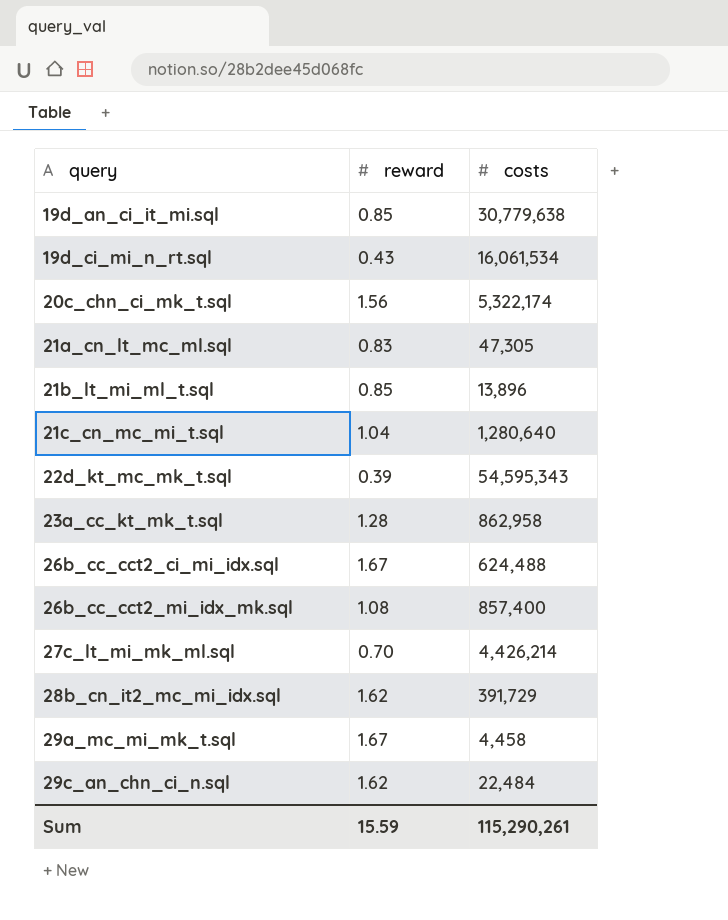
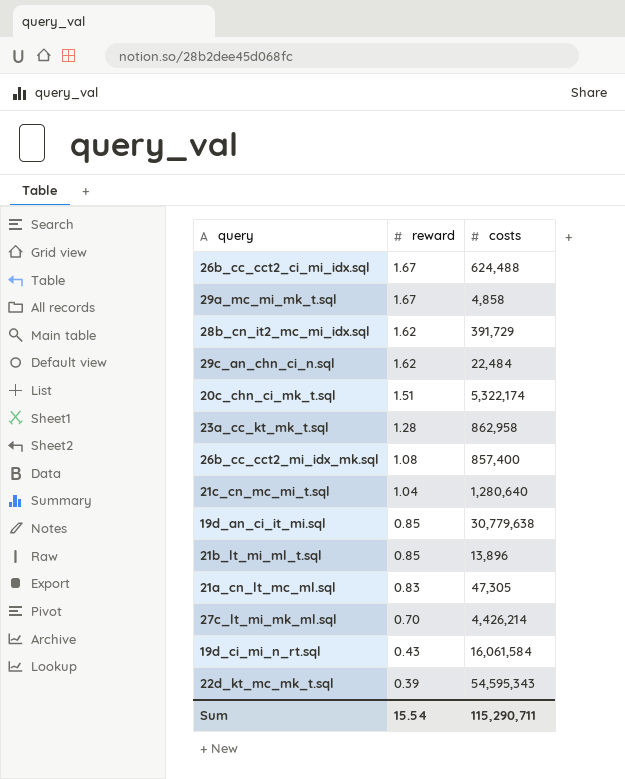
row order: query ascending -> reward descending
29a_mc_mi_mk_t.sql | costs: 4,458 -> 4,858
20c_chn_ci_mk_t.sql | reward: 1.56 -> 1.51
19d_ci_mi_n_rt.sql | costs: 16,061,534 -> 16,061,584
Sum | reward: 15.59 -> 15.54
Sum | costs: 115,290,261 -> 115,290,711

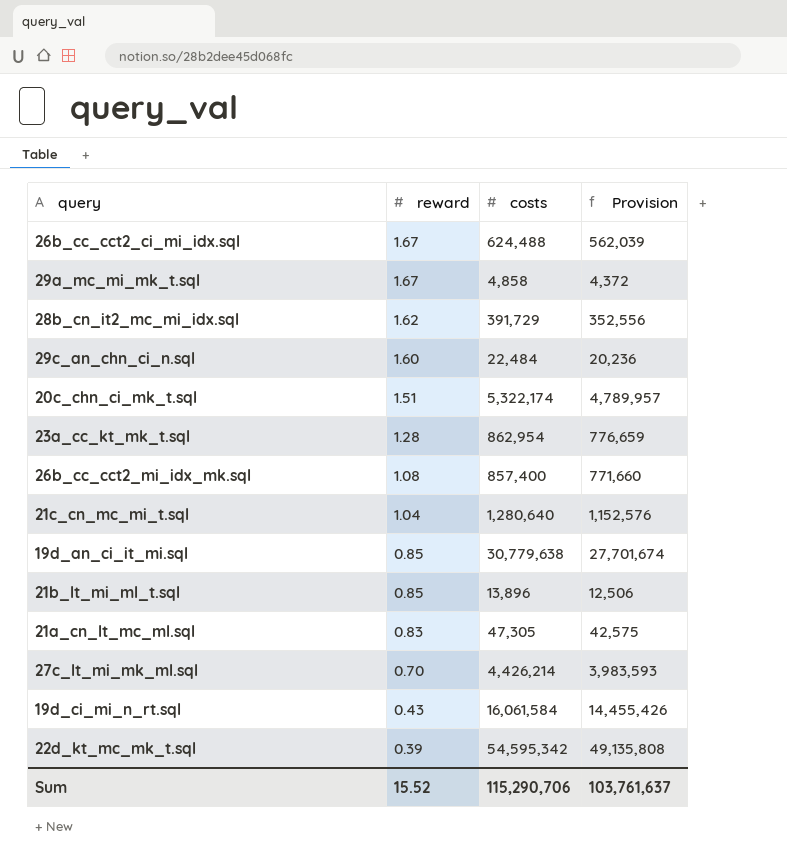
column Provision | formula: none -> [costs] * 0.9
29c_an_chn_ci_n.sql | reward: 1.62 -> 1.60
23a_cc_kt_mk_t.sql | costs: 862,958 -> 862,954
22d_kt_mc_mk_t.sql | costs: 54,595,343 -> 54,595,342
Sum | reward: 15.54 -> 15.52
Sum | costs: 115,290,711 -> 115,290,706

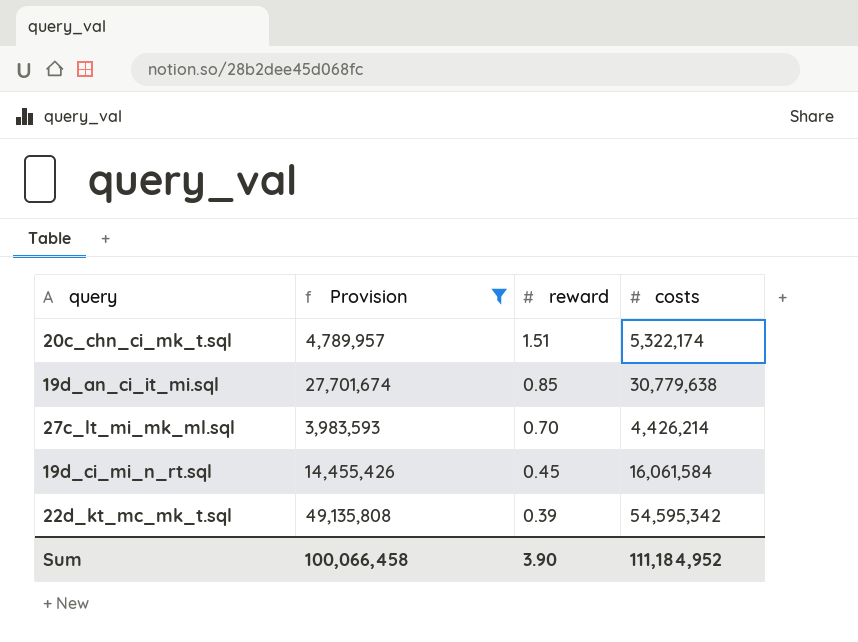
filter: none -> Provision >= 3,983,593
column Provision | position: 4 -> 2
19d_ci_mi_n_rt.sql | reward: 0.43 -> 0.45
Sum | Provision: 103,761,637 -> 100,066,458
Sum | reward: 15.52 -> 3.90
Sum | costs: 115,290,706 -> 111,184,952

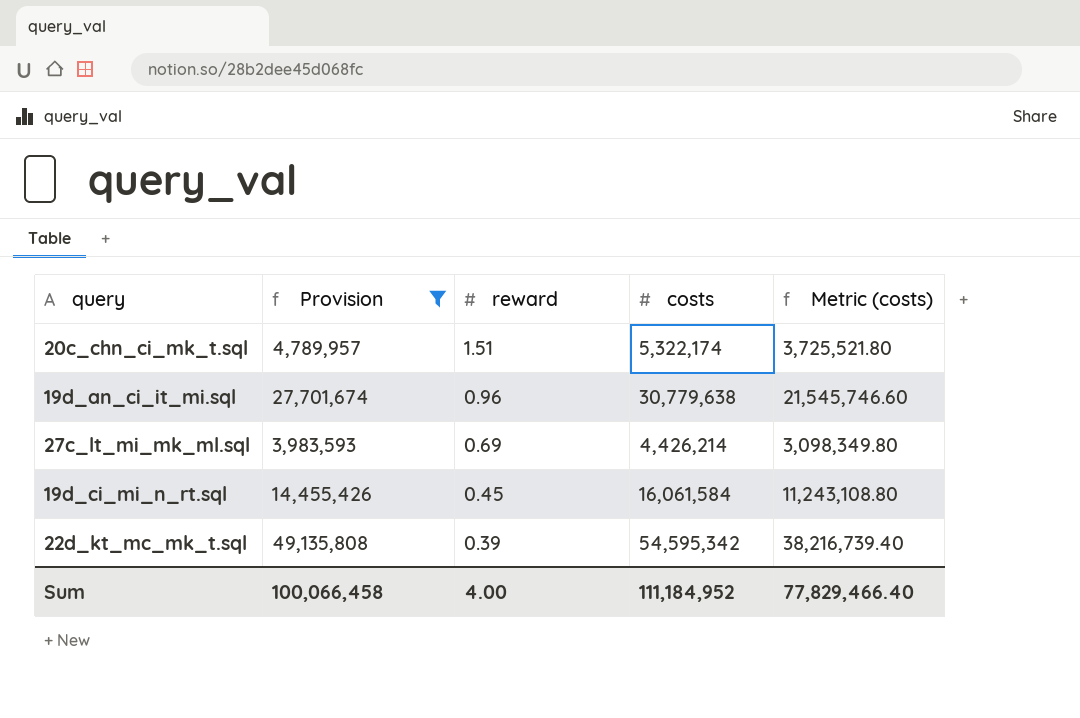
column Metric (costs) | formula: none -> [costs] * 0.7
19d_an_ci_it_mi.sql | reward: 0.85 -> 0.96
27c_lt_mi_mk_ml.sql | reward: 0.70 -> 0.69
Sum | reward: 3.90 -> 4.00

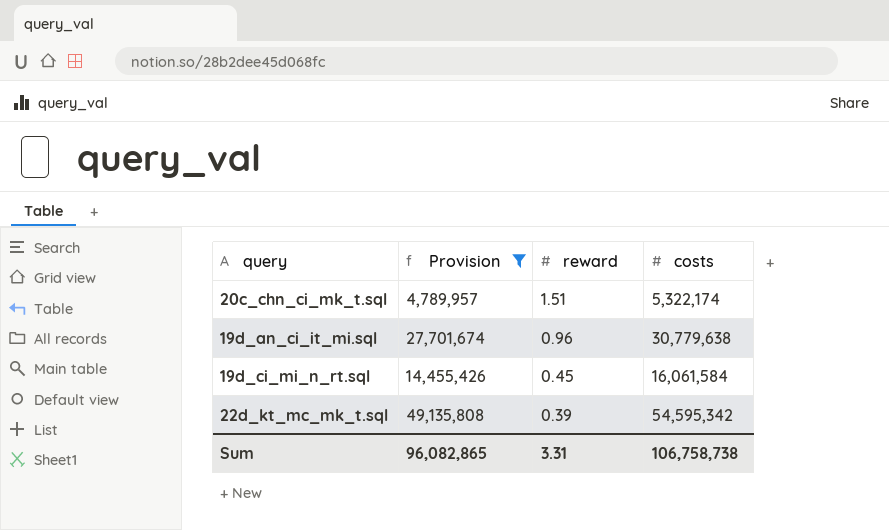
column Metric (costs) | formula: [costs] * 0.7 -> none
row 27c_lt_mi_mk_ml.sql: 3,983,593 | 0.69 | 4,426,214 | 3,098,349.80 -> none
Sum | Provision: 100,066,458 -> 96,082,865
Sum | reward: 4.00 -> 3.31
Sum | costs: 111,184,952 -> 106,758,738

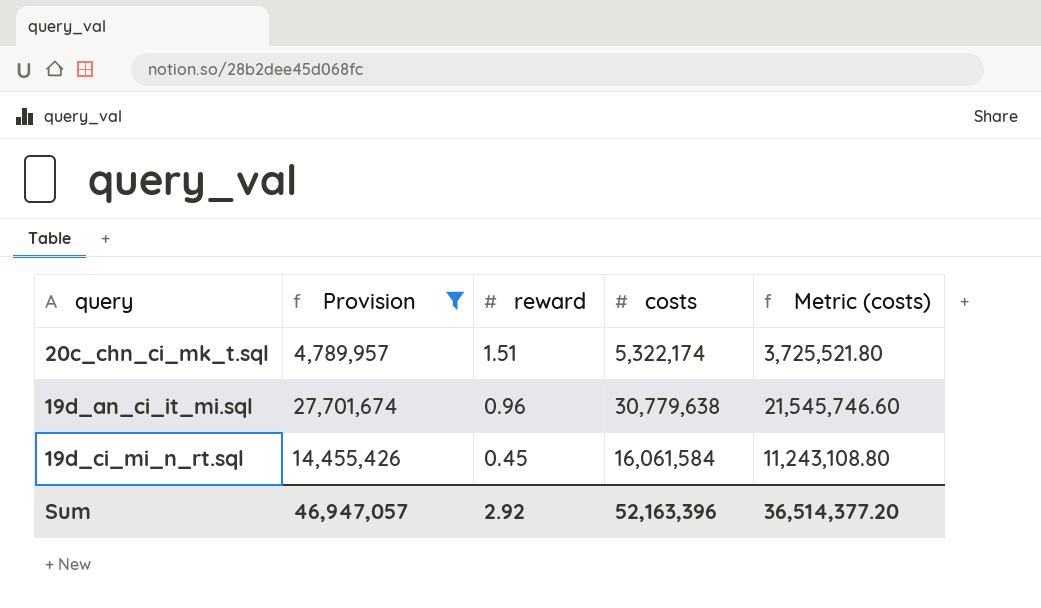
column Metric (costs) | formula: none -> [costs] * 0.7
row 22d_kt_mc_mk_t.sql: 49,135,808 | 0.39 | 54,595,342 -> none
Sum | Provision: 96,082,865 -> 46,947,057
Sum | reward: 3.31 -> 2.92
Sum | costs: 106,758,738 -> 52,163,396

